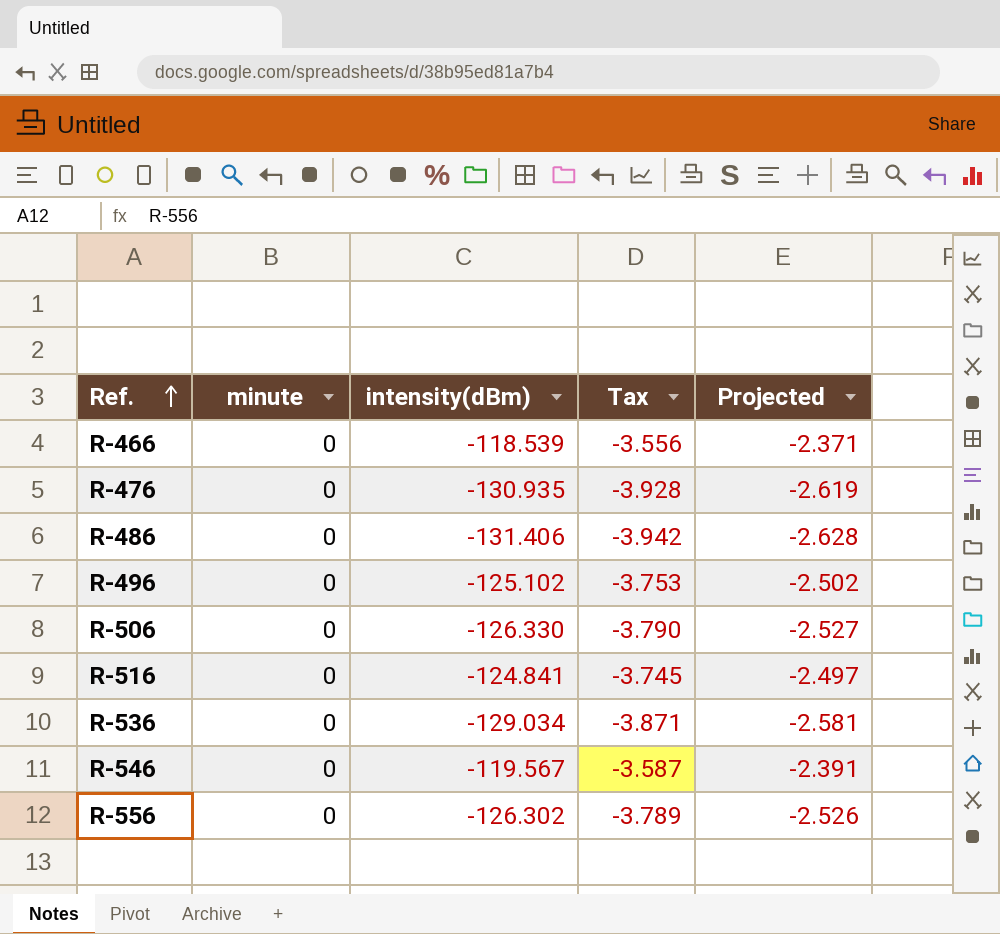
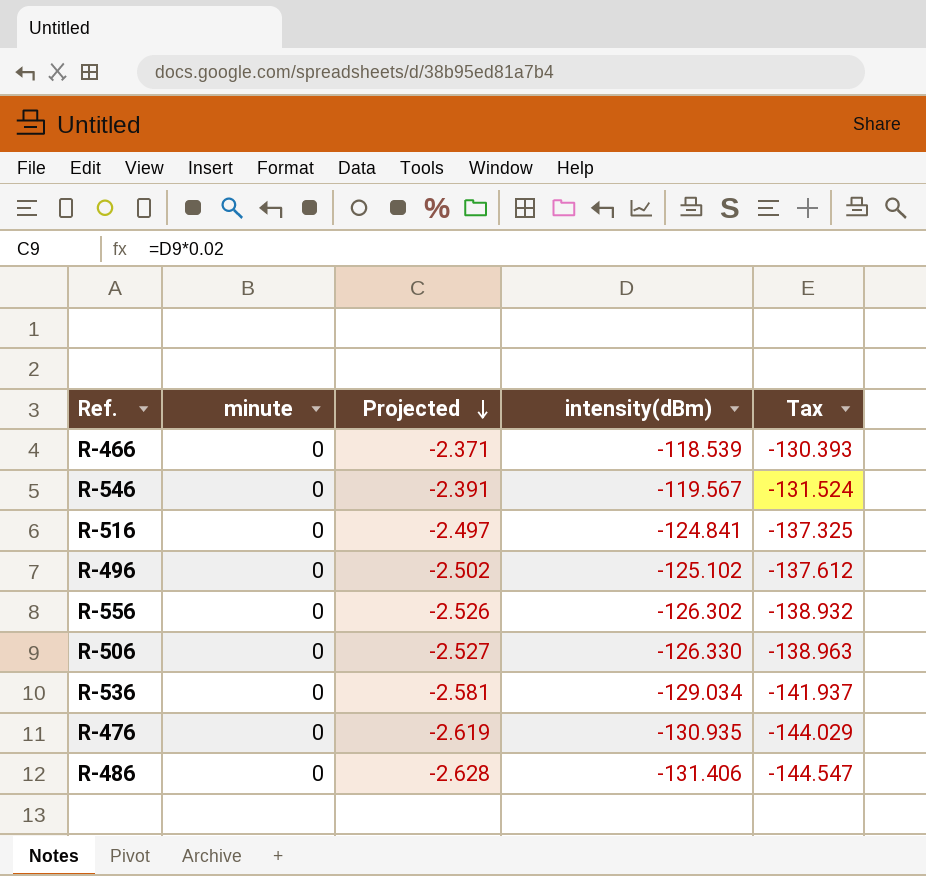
row order: Ref. ascending -> Projected descending
column Projected | position: 5 -> 3
column Tax | formula: [intensity(dBm)] * 0.03 -> [intensity(dBm)] * 1.1

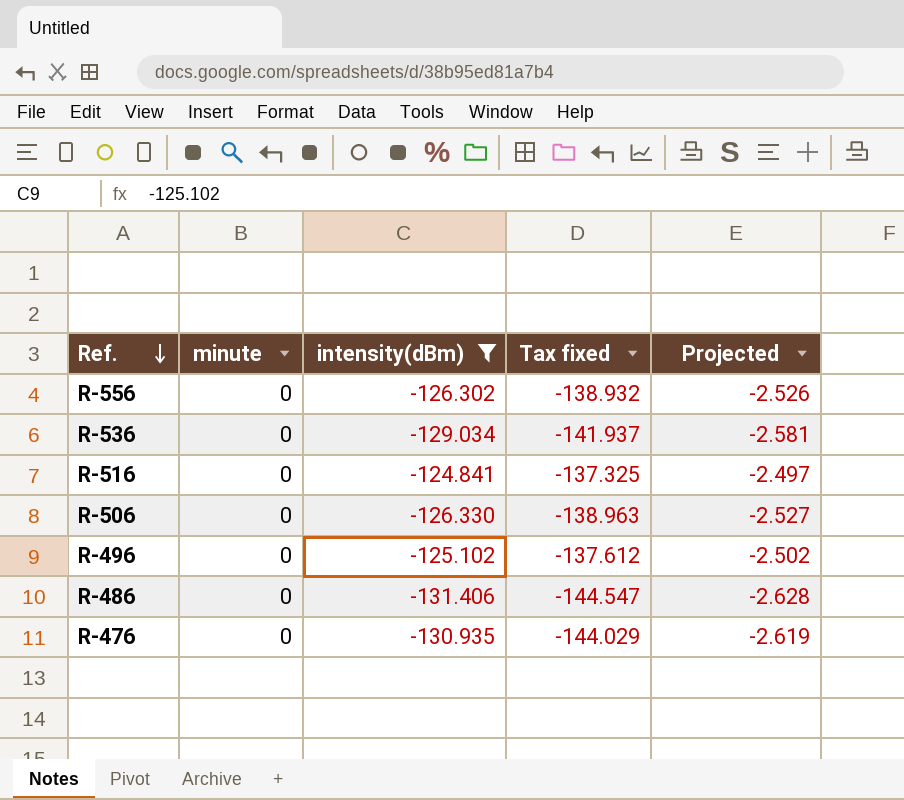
filter: none -> intensity(dBm) <= -124.841
row order: Projected descending -> Ref. descending
column name: Tax -> Tax fixed
column Projected | position: 3 -> 5

